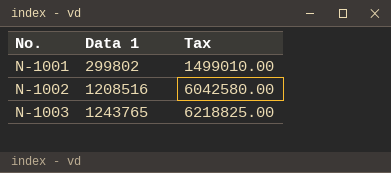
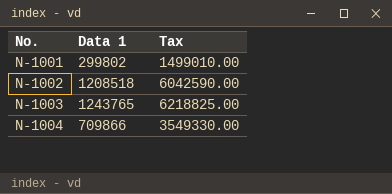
N-1002 | Data 1: 1208516 -> 1208518
N-1002 | Tax: 6042580.00 -> 6042590.00
row N-1004: none -> 709866 | 3549330.00

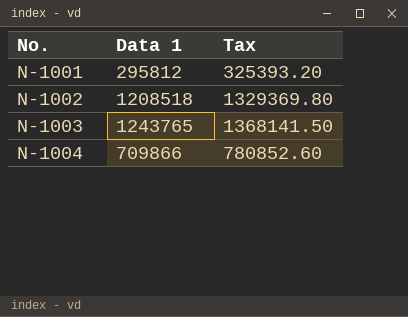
column Tax | formula: [Data 1] * 5 -> [Data 1] * 1.1
N-1001 | Data 1: 299802 -> 295812

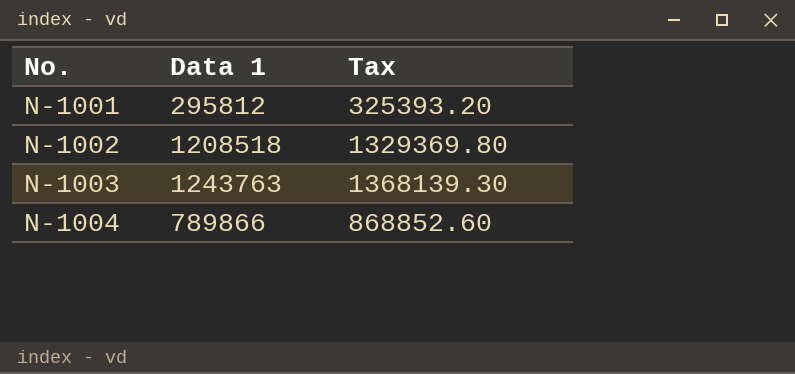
N-1003 | Data 1: 1243765 -> 1243763
N-1003 | Tax: 1368141.50 -> 1368139.30
N-1004 | Data 1: 709866 -> 789866
N-1004 | Tax: 780852.60 -> 868852.60

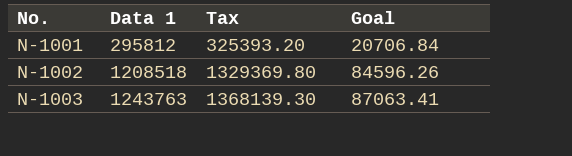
column Goal | formula: none -> [Data 1] * 0.07
row N-1004: 789866 | 868852.60 -> none

